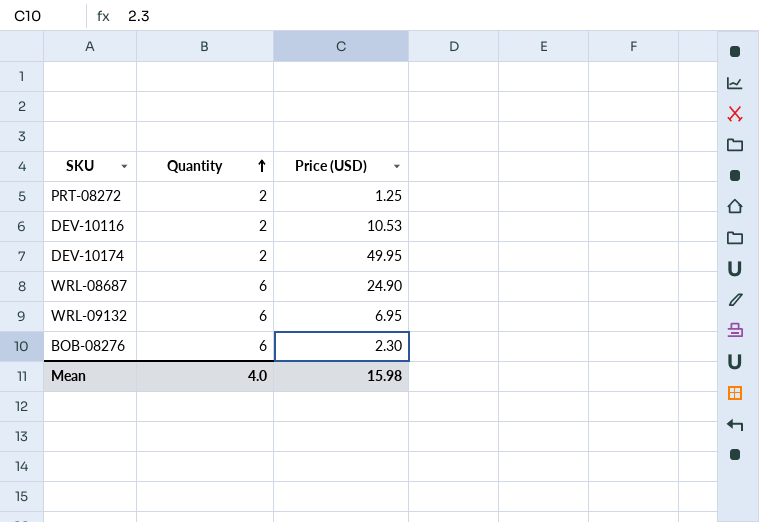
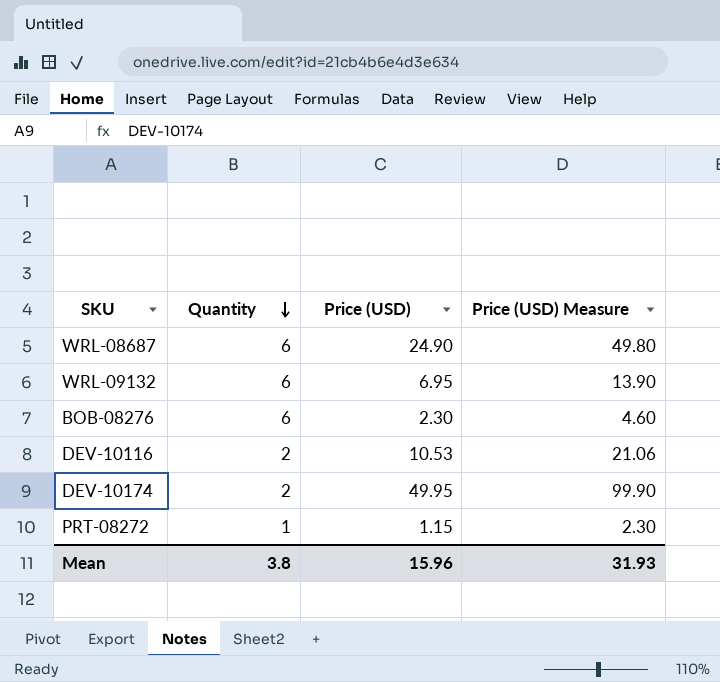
row order: Quantity ascending -> Quantity descending
column Price (USD) Measure | formula: none -> [Price (USD)] * 2
PRT-08272 | Quantity: 2 -> 1
PRT-08272 | Price (USD): 1.25 -> 1.15
Mean | Quantity: 4.0 -> 3.8
Mean | Price (USD): 15.98 -> 15.96

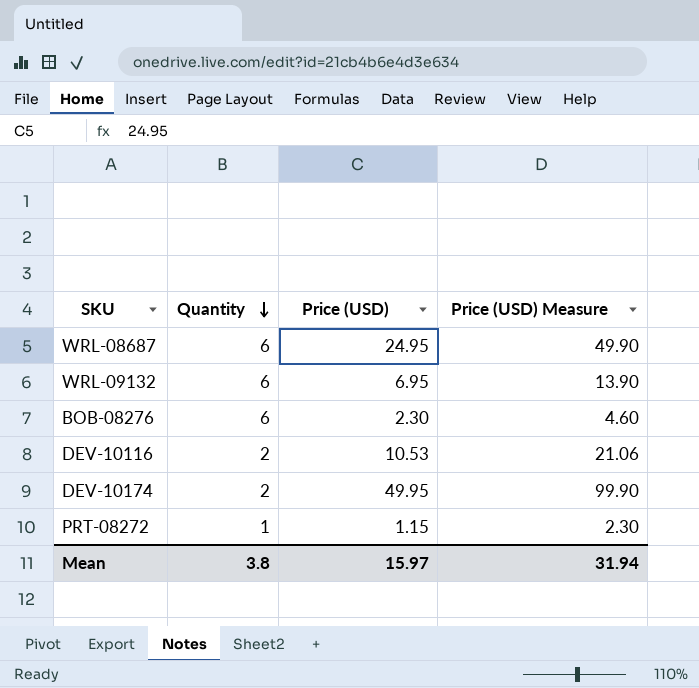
WRL-08687 | Price (USD): 24.90 -> 24.95
WRL-08687 | Price (USD) Measure: 49.80 -> 49.90
Mean | Price (USD): 15.96 -> 15.97
Mean | Price (USD) Measure: 31.93 -> 31.94

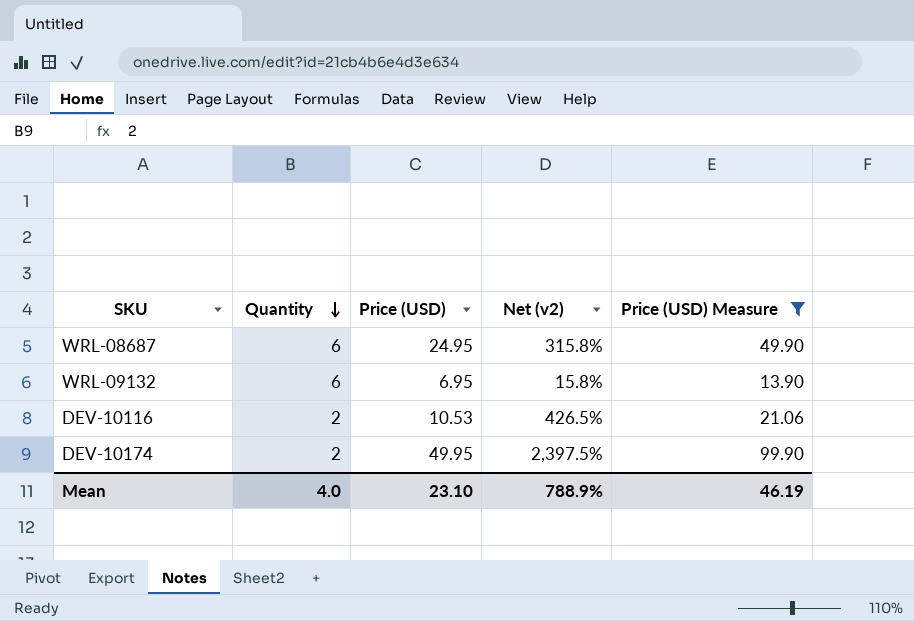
filter: none -> Price (USD) Measure >= 13.90
column Net (v2) | formula: none -> ([Price (USD)] - [Quantity]) / [Quantity]
Mean | Quantity: 3.8 -> 4.0
Mean | Price (USD): 15.97 -> 23.10
Mean | Price (USD) Measure: 31.94 -> 46.19

